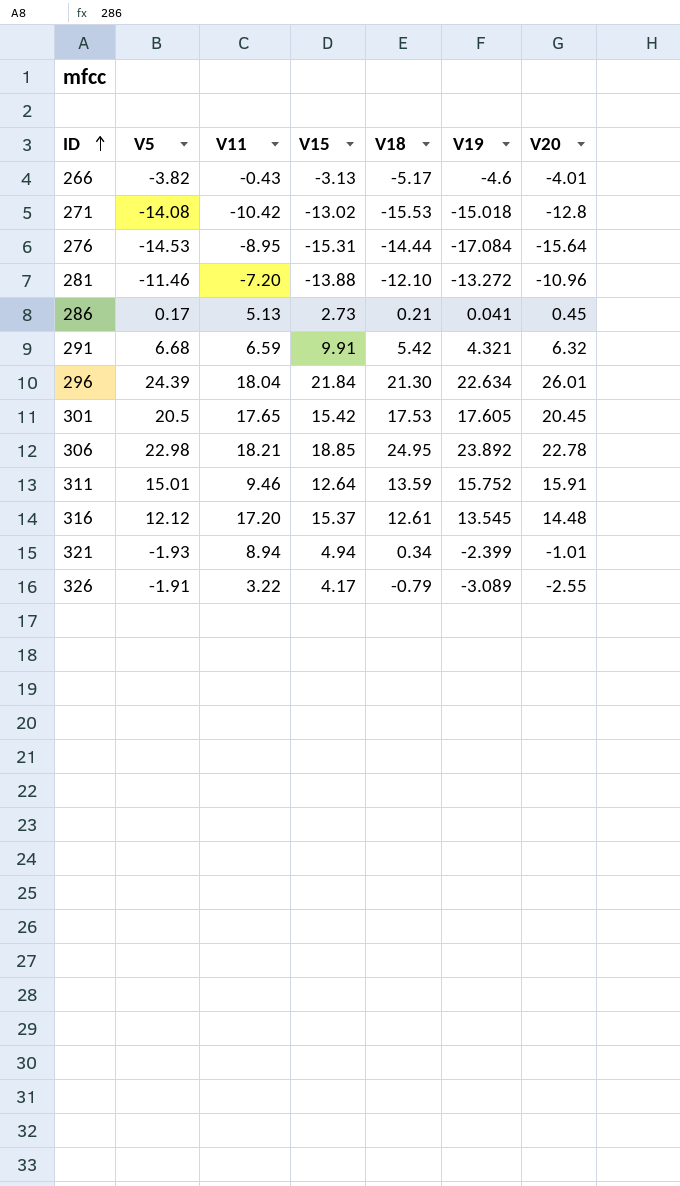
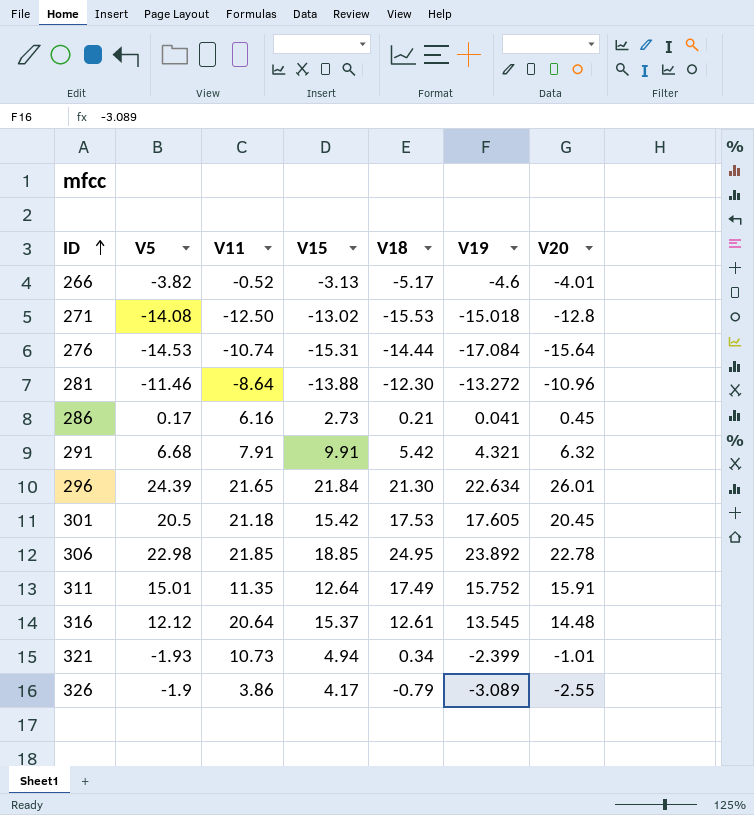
266 | V11: -0.43 -> -0.52
271 | V11: -10.42 -> -12.50
276 | V11: -8.95 -> -10.74
281 | V11: -7.20 -> -8.64
281 | V18: -12.10 -> -12.30
286 | V11: 5.13 -> 6.16
291 | V11: 6.59 -> 7.91
296 | V11: 18.04 -> 21.65
301 | V11: 17.65 -> 21.18
306 | V11: 18.21 -> 21.85
311 | V11: 9.46 -> 11.35
311 | V18: 13.59 -> 17.49
316 | V11: 17.20 -> 20.64
321 | V11: 8.94 -> 10.73
326 | V5: -1.91 -> -1.9
326 | V11: 3.22 -> 3.86

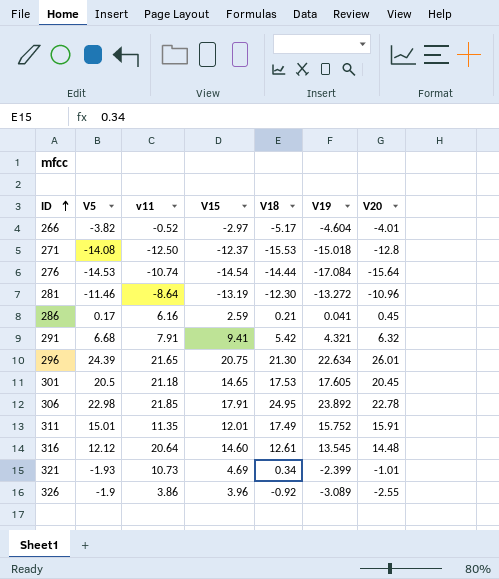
column name: V11 -> v11
266 | V15: -3.13 -> -2.97
266 | V19: -4.6 -> -4.604
271 | V15: -13.02 -> -12.37
276 | V15: -15.31 -> -14.54
281 | V15: -13.88 -> -13.19
286 | V15: 2.73 -> 2.59
291 | V15: 9.91 -> 9.41
296 | V15: 21.84 -> 20.75
301 | V15: 15.42 -> 14.65
306 | V15: 18.85 -> 17.91
311 | V15: 12.64 -> 12.01
316 | V15: 15.37 -> 14.60
321 | V15: 4.94 -> 4.69
326 | V15: 4.17 -> 3.96
326 | V18: -0.79 -> -0.92

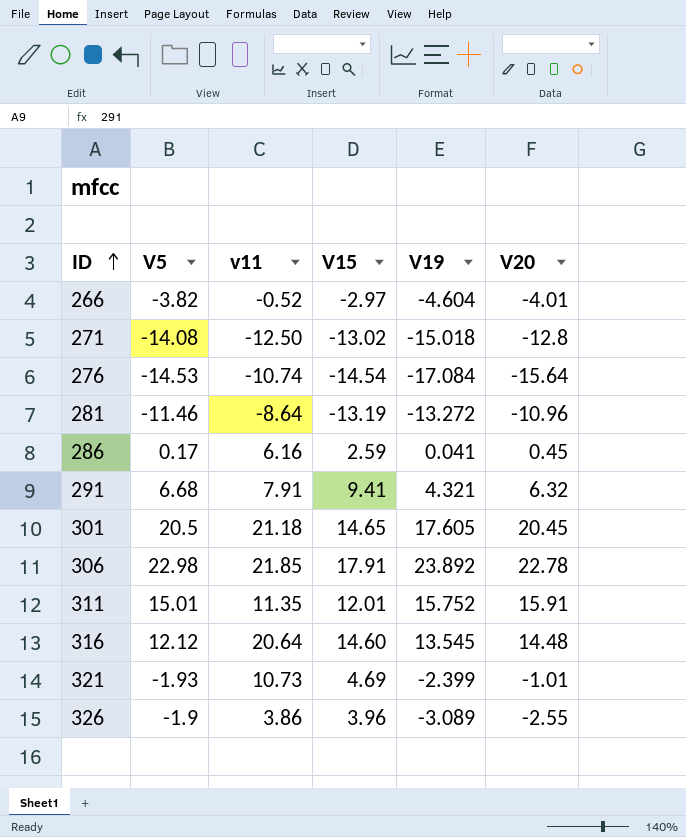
column V18 | position: 5 -> none
row 296: 24.39 | 21.65 | 20.75 | 21.30 | 22.634 | 26.01 -> none
271 | V15: -12.37 -> -13.02

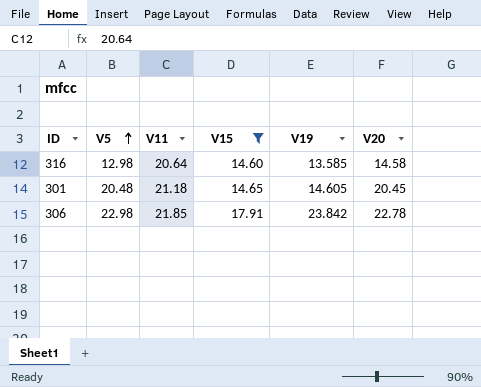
filter: none -> V15 >= 14.60
row order: ID ascending -> V5 ascending
column name: v11 -> V11
316 | V5: 12.12 -> 12.98
316 | V19: 13.545 -> 13.585
316 | V20: 14.48 -> 14.58
301 | V5: 20.5 -> 20.48
301 | V19: 17.605 -> 14.605
306 | V19: 23.892 -> 23.842

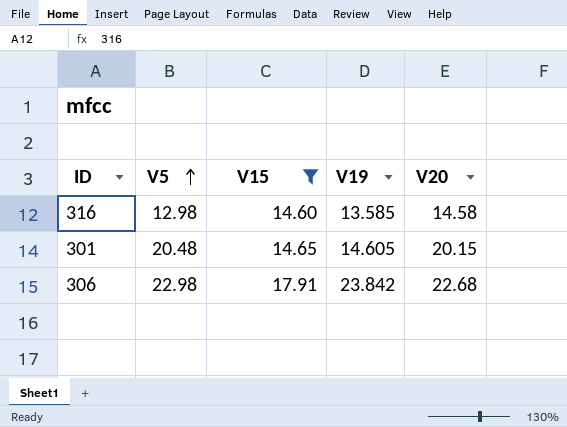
column V11 | position: 3 -> none
301 | V20: 20.45 -> 20.15
306 | V20: 22.78 -> 22.68

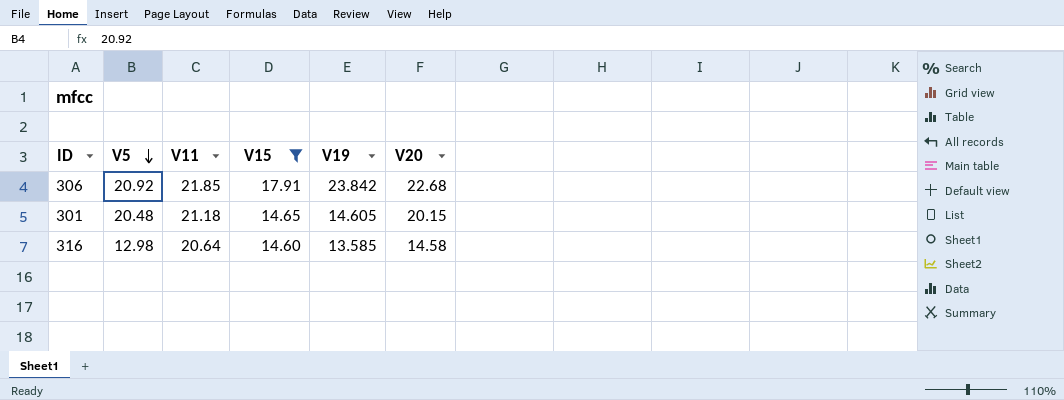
row order: V5 ascending -> V5 descending
column V11 | position: none -> 3
306 | V5: 22.98 -> 20.92

